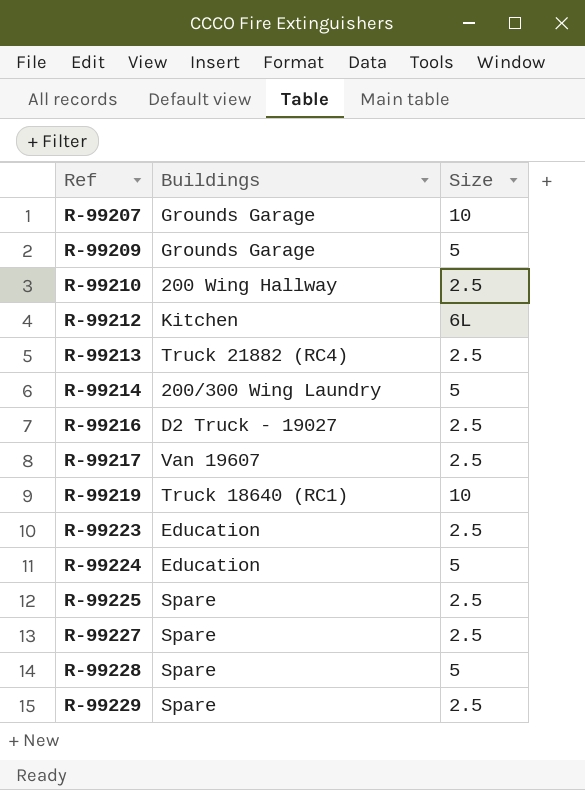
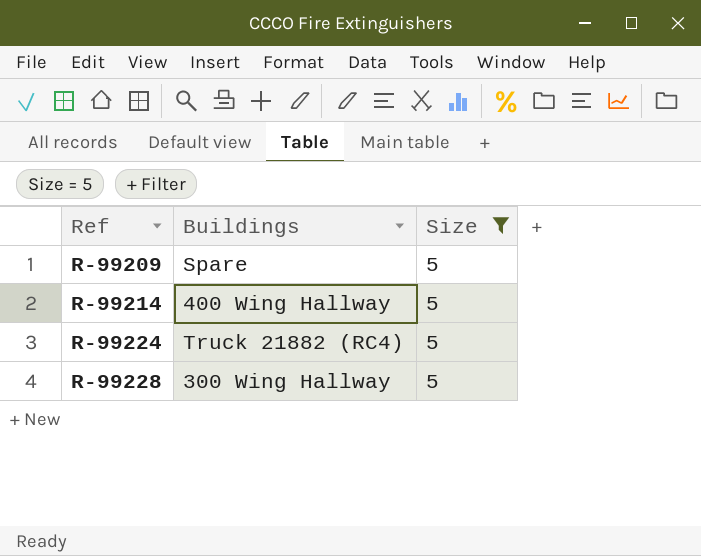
filter: none -> Size = 5
R-99209 | Buildings: Grounds Garage -> Spare
R-99214 | Buildings: 200/300 Wing Laundry -> 400 Wing Hallway
R-99224 | Buildings: Education -> Truck 21882 (RC4)
R-99228 | Buildings: Spare -> 300 Wing Hallway

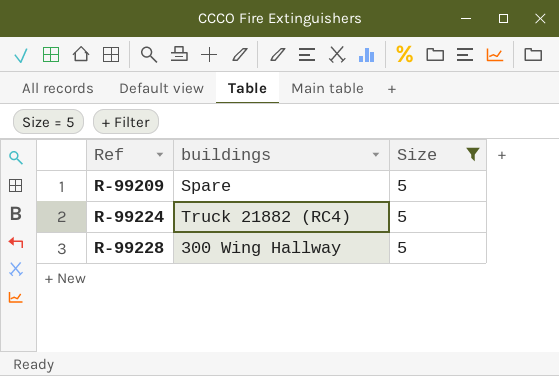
column name: Buildings -> buildings
row R-99214: 400 Wing Hallway | 5 -> none

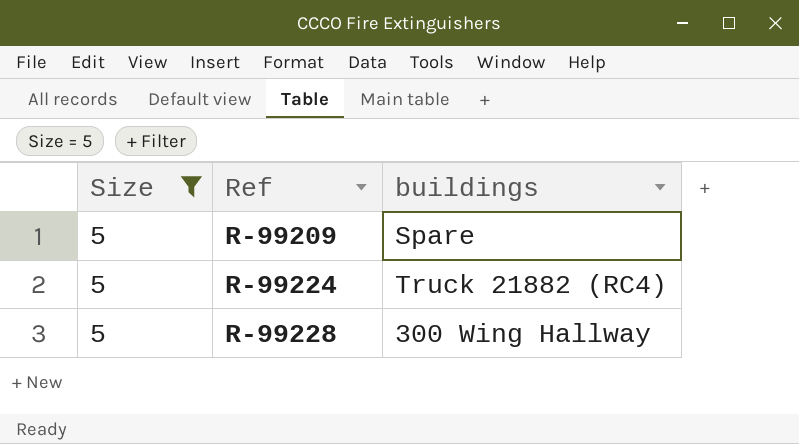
column Size | position: 3 -> 1

